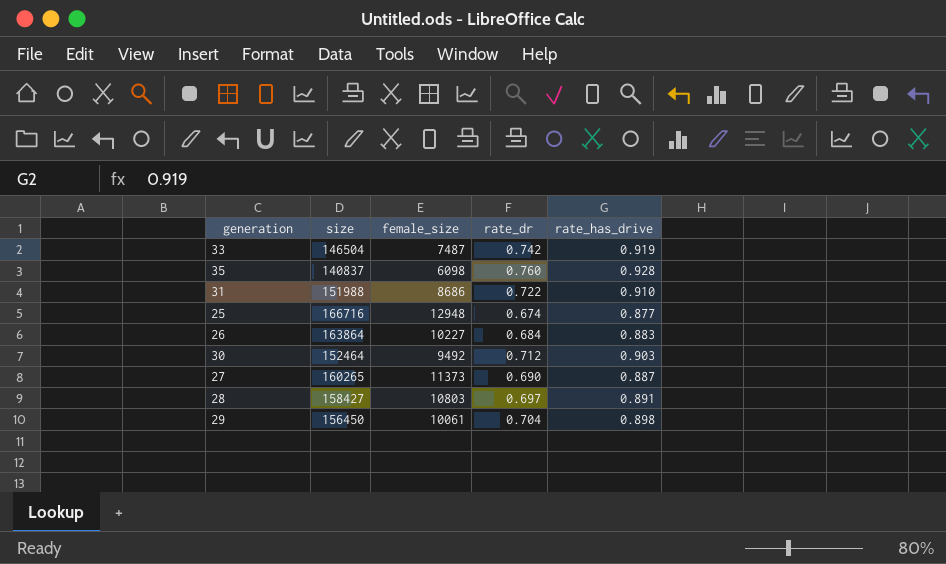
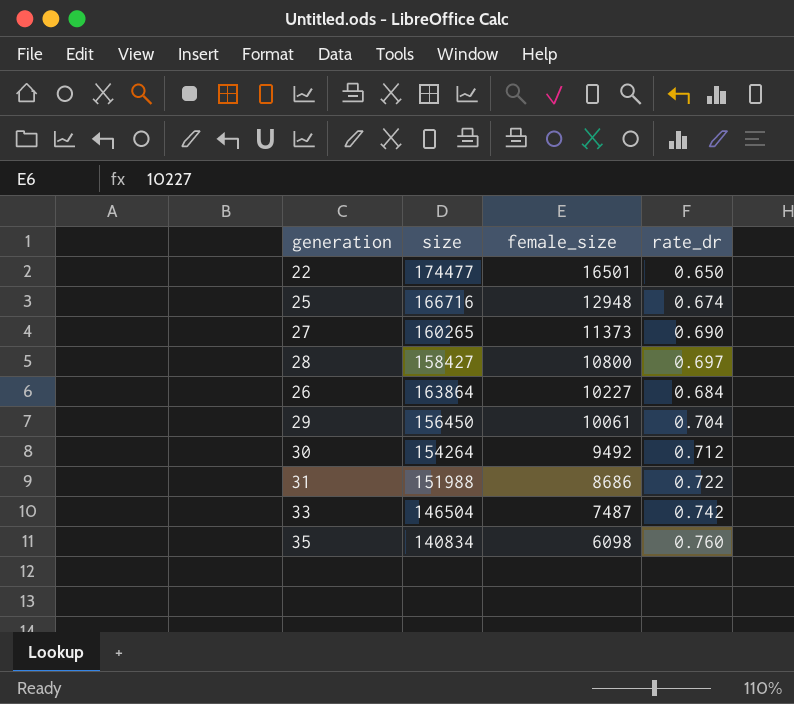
row order: none -> female_size descending
column rate_has_drive | position: 5 -> none
row 22: none -> 174477 | 16501 | 0.650
28 | female_size: 10803 -> 10800
30 | size: 152464 -> 154264
35 | size: 140837 -> 140834

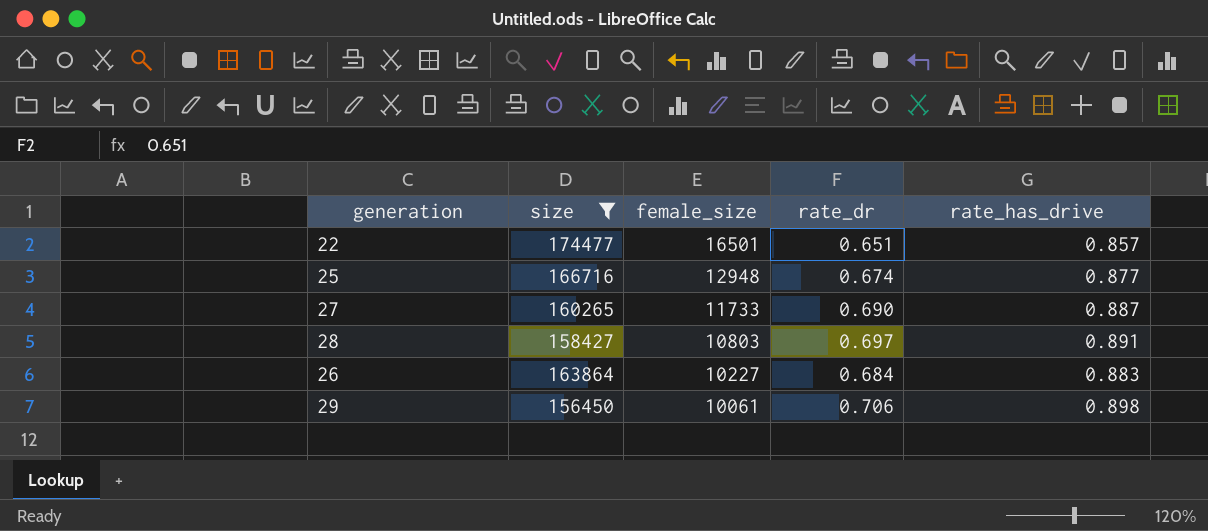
filter: none -> size >= 156450
column rate_has_drive | position: none -> 5
22 | rate_dr: 0.650 -> 0.651
27 | female_size: 11373 -> 11733
28 | female_size: 10800 -> 10803
29 | rate_dr: 0.704 -> 0.706

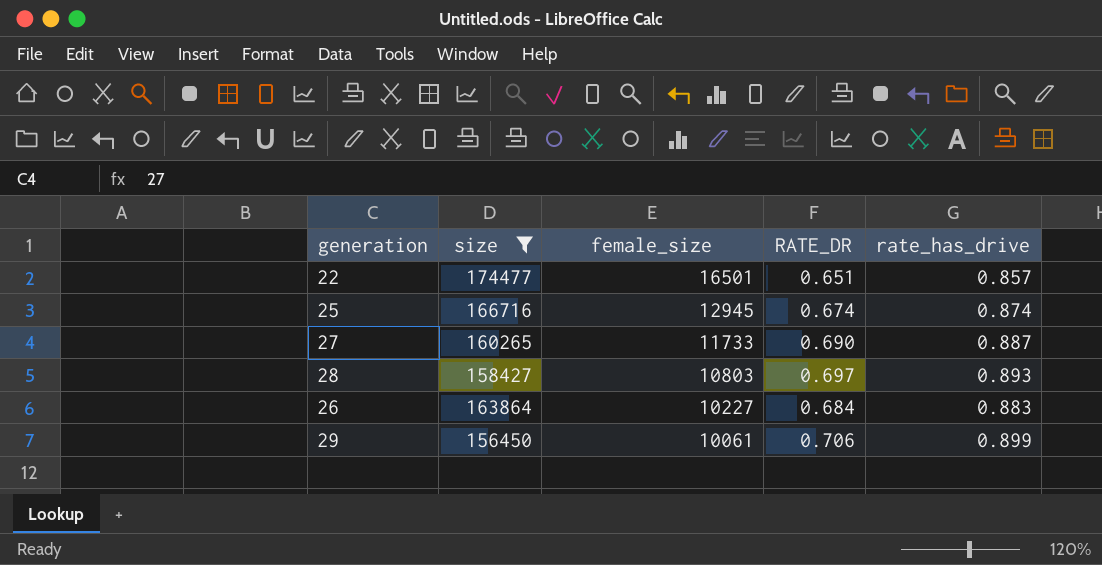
column name: rate_dr -> RATE_DR
25 | female_size: 12948 -> 12945
25 | rate_has_drive: 0.877 -> 0.874
28 | rate_has_drive: 0.891 -> 0.893
29 | rate_has_drive: 0.898 -> 0.899

